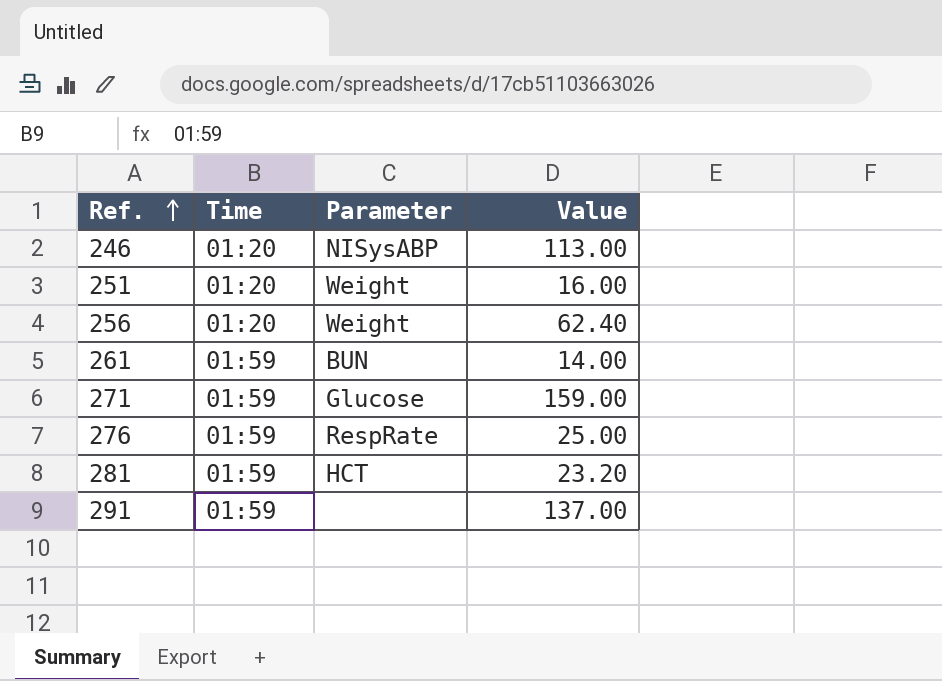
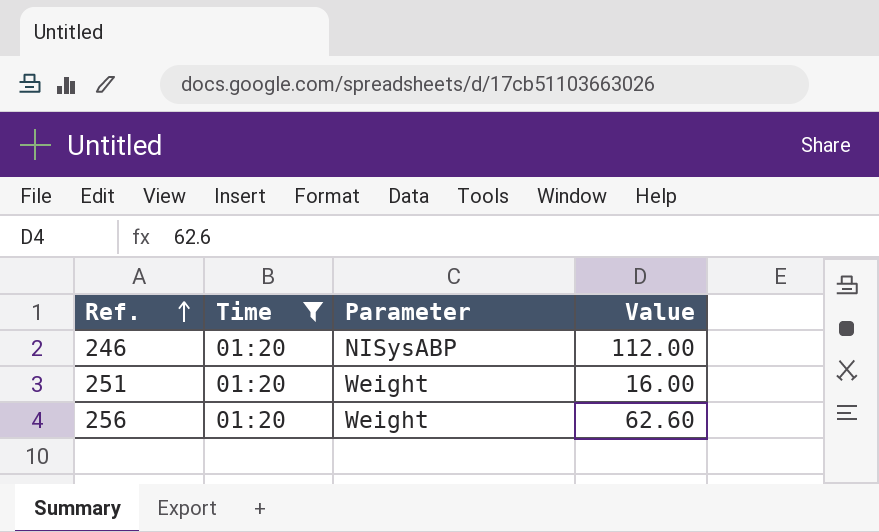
filter: none -> Time = 01:20
246 | Value: 113.00 -> 112.00
256 | Value: 62.40 -> 62.60

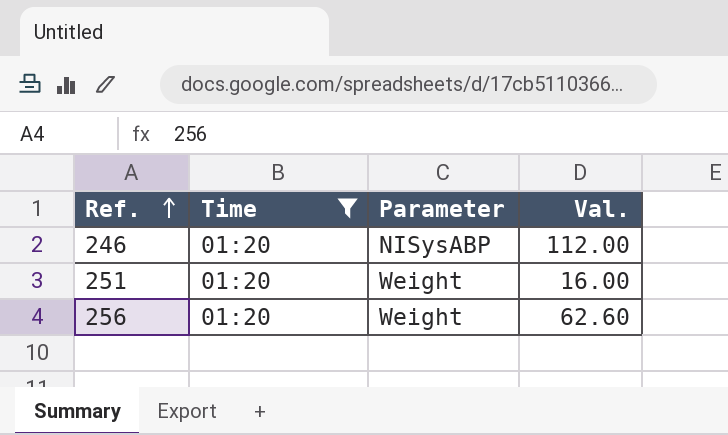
column name: Value -> Val.

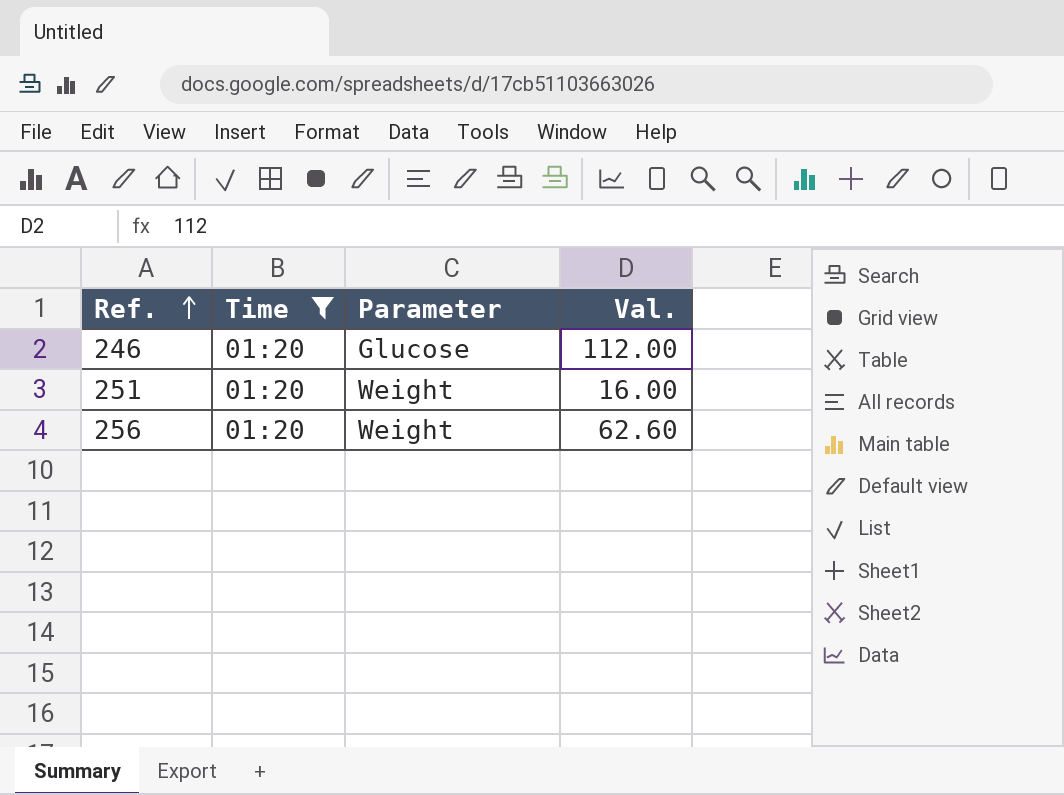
246 | Parameter: NISysABP -> Glucose

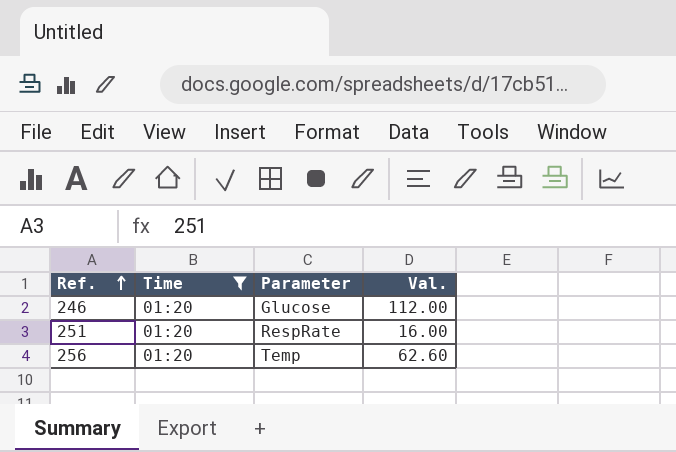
251 | Parameter: Weight -> RespRate
256 | Parameter: Weight -> Temp

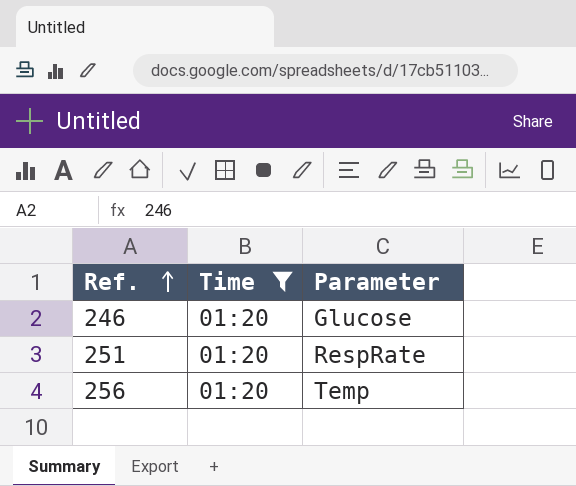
column Val. | position: 4 -> none

